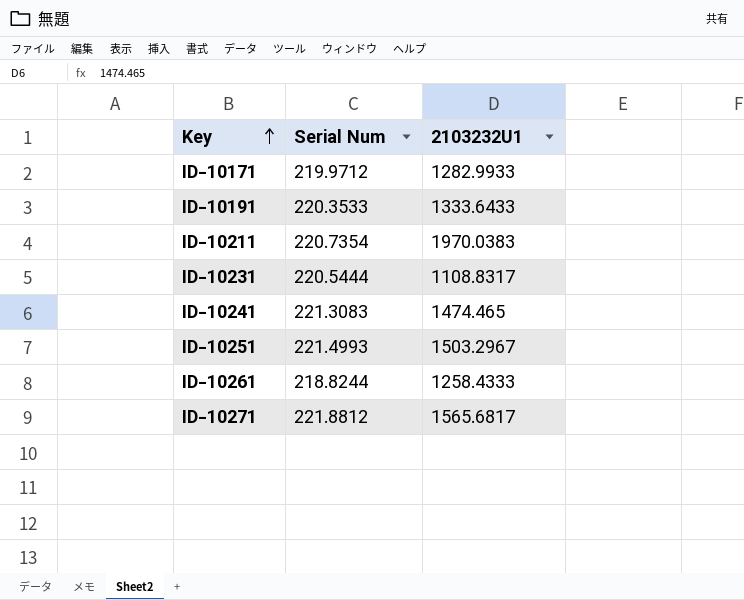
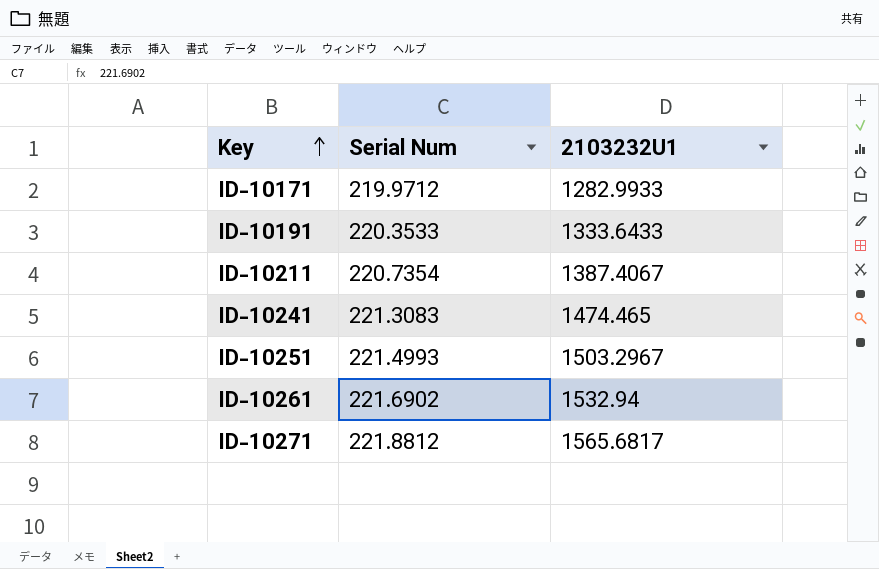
row ID-10231: 220.5444 | 1108.8317 -> none
ID-10211 | 2103232U1: 1970.0383 -> 1387.4067
ID-10261 | Serial Num: 218.8244 -> 221.6902
ID-10261 | 2103232U1: 1258.4333 -> 1532.94

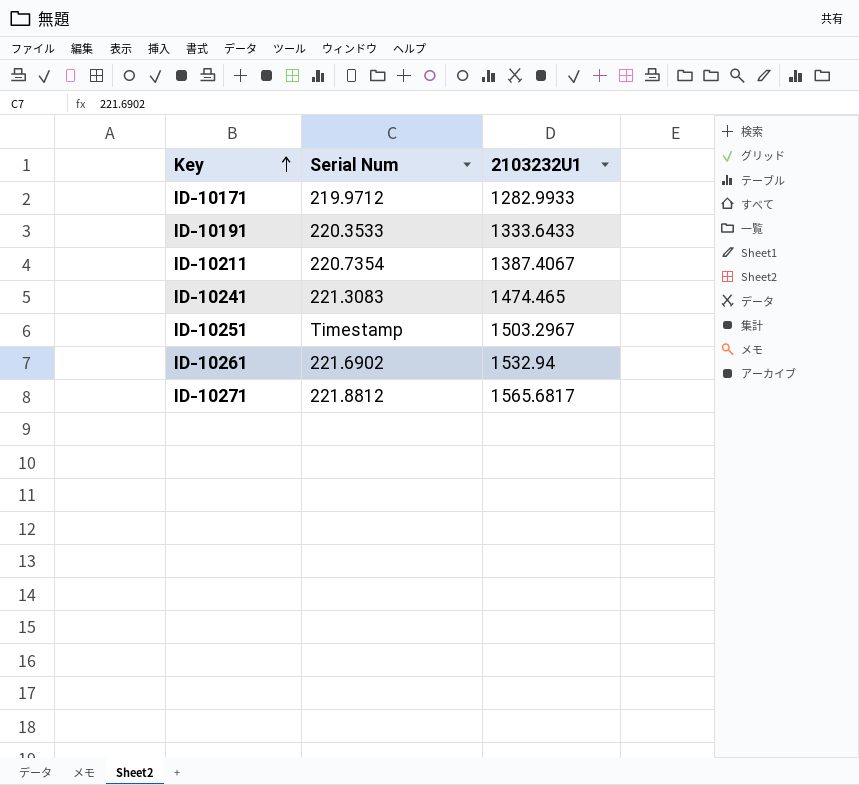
ID-10251 | Serial Num: 221.4993 -> Timestamp

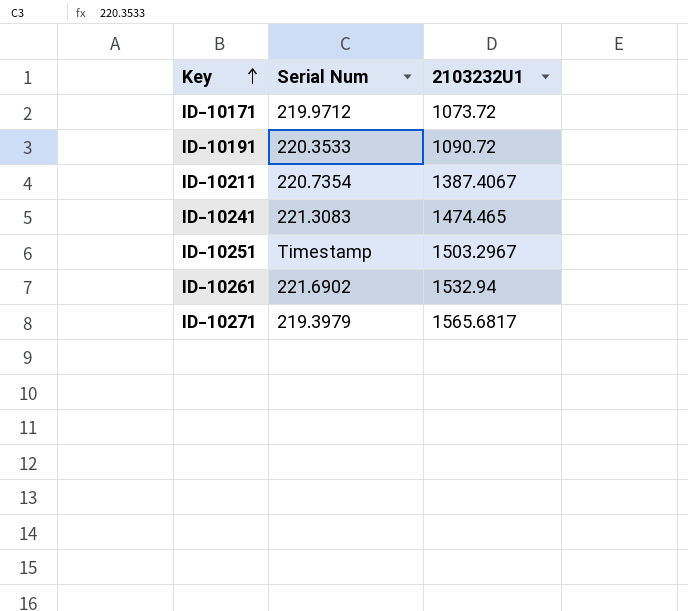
ID-10171 | 2103232U1: 1282.9933 -> 1073.72
ID-10191 | 2103232U1: 1333.6433 -> 1090.72
ID-10271 | Serial Num: 221.8812 -> 219.3979

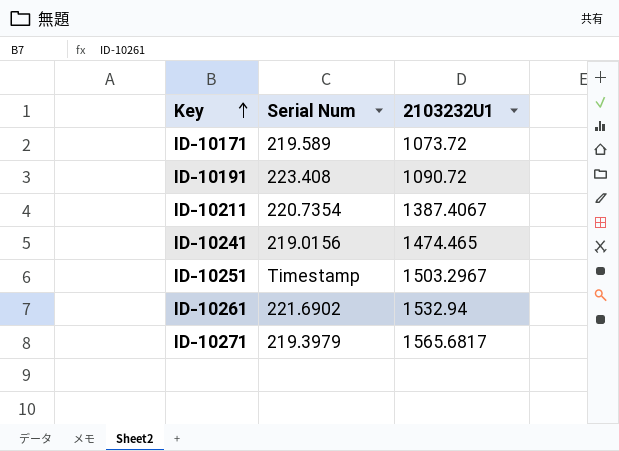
ID-10171 | Serial Num: 219.9712 -> 219.589
ID-10191 | Serial Num: 220.3533 -> 223.408
ID-10241 | Serial Num: 221.3083 -> 219.0156

